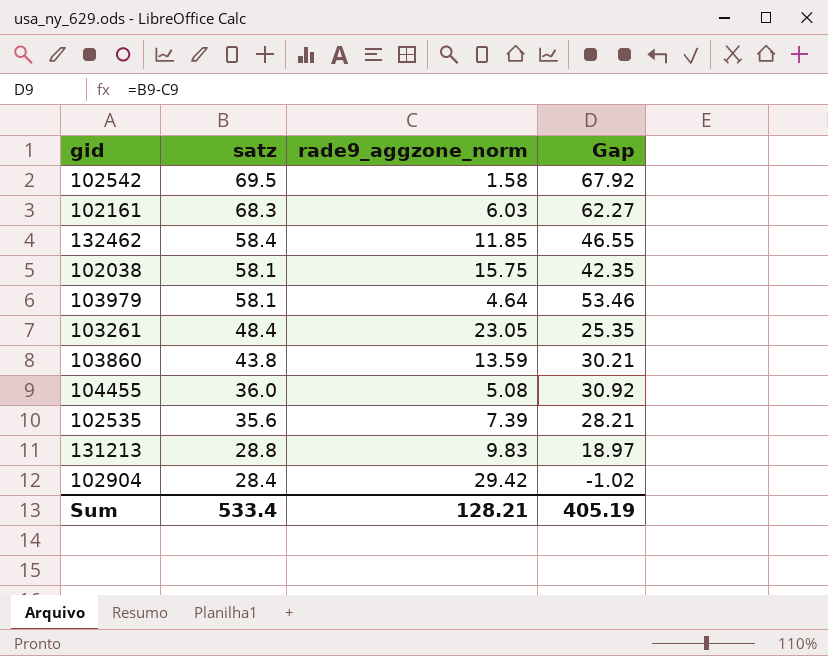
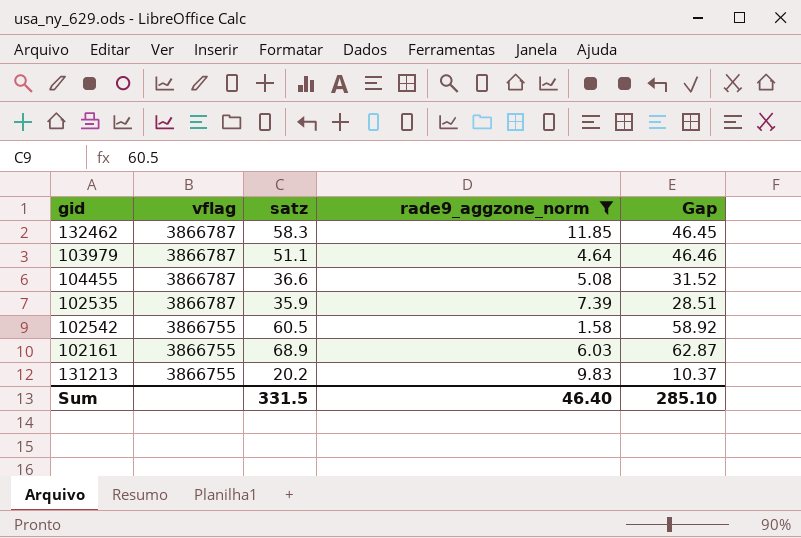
filter: none -> rade9_aggzone_norm <= 11.85
row order: satz descending -> vflag descending
column vflag | position: none -> 2
132462 | satz: 58.4 -> 58.3
132462 | Gap: 46.55 -> 46.45
103979 | satz: 58.1 -> 51.1
103979 | Gap: 53.46 -> 46.46
104455 | satz: 36.0 -> 36.6
104455 | Gap: 30.92 -> 31.52
102535 | satz: 35.6 -> 35.9
102535 | Gap: 28.21 -> 28.51
102542 | satz: 69.5 -> 60.5
102542 | Gap: 67.92 -> 58.92
102161 | satz: 68.3 -> 68.9
102161 | Gap: 62.27 -> 62.87
131213 | satz: 28.8 -> 20.2
131213 | Gap: 18.97 -> 10.37
Sum | satz: 533.4 -> 331.5
Sum | rade9_aggzone_norm: 128.21 -> 46.40
Sum | Gap: 405.19 -> 285.10

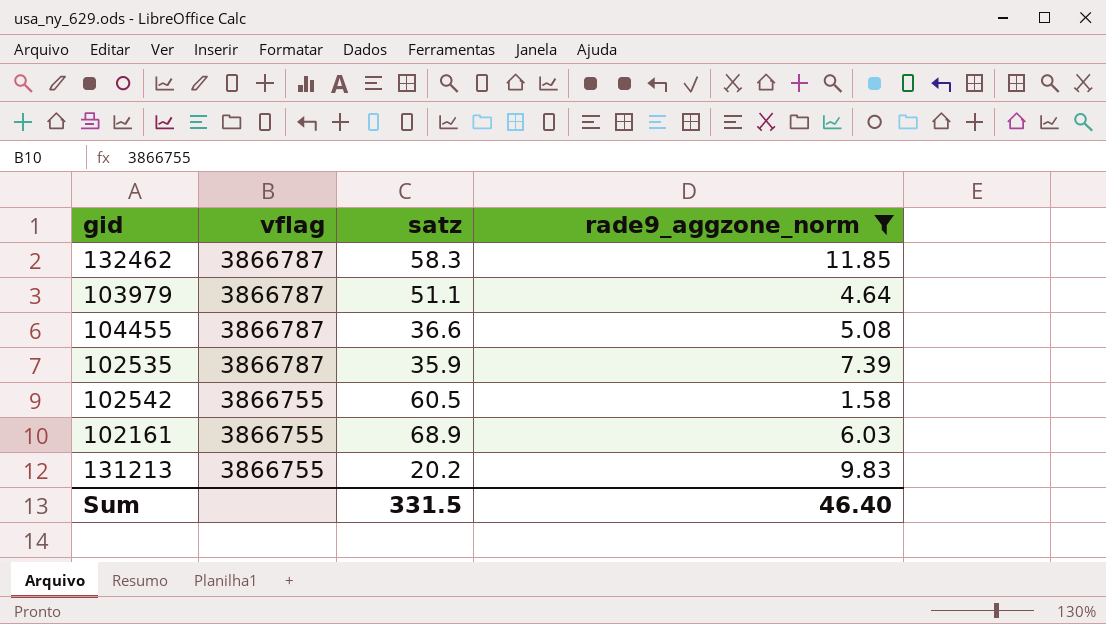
column Gap | formula: [satz] - [rade9_aggzone_norm] -> none

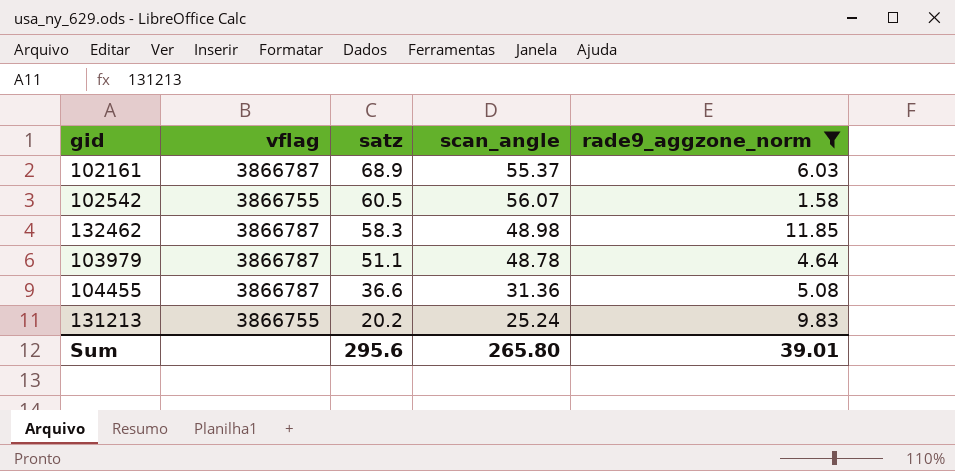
row order: vflag descending -> satz descending
column scan_angle | position: none -> 4
row 102535: 3866787 | 35.9 | 7.39 -> none
102161 | vflag: 3866755 -> 3866787
Sum | satz: 331.5 -> 295.6
Sum | rade9_aggzone_norm: 46.40 -> 39.01

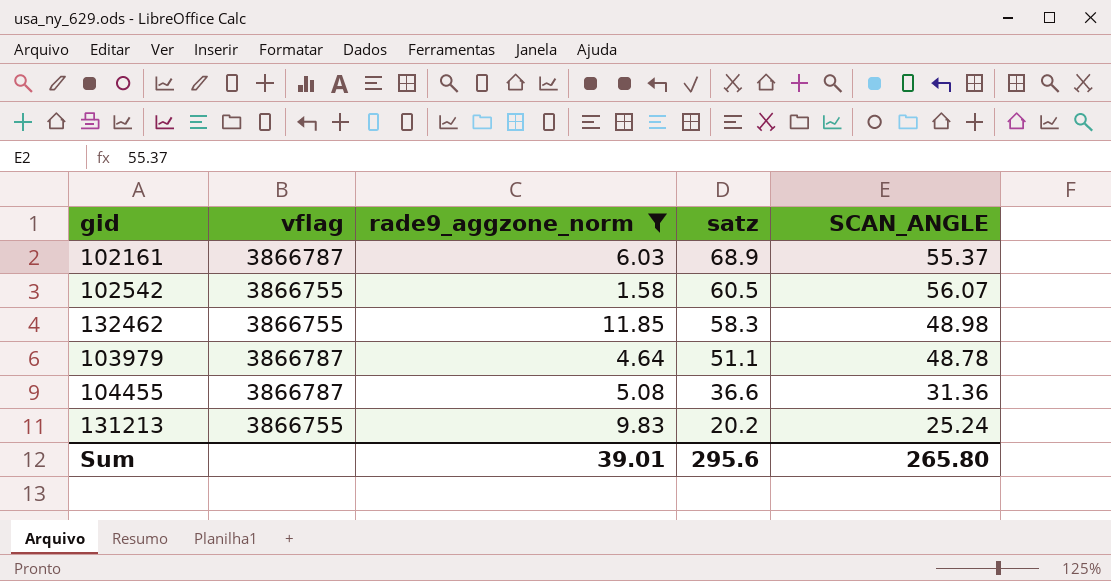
column rade9_aggzone_norm | position: 5 -> 3
column name: scan_angle -> SCAN_ANGLE
132462 | vflag: 3866787 -> 3866755

